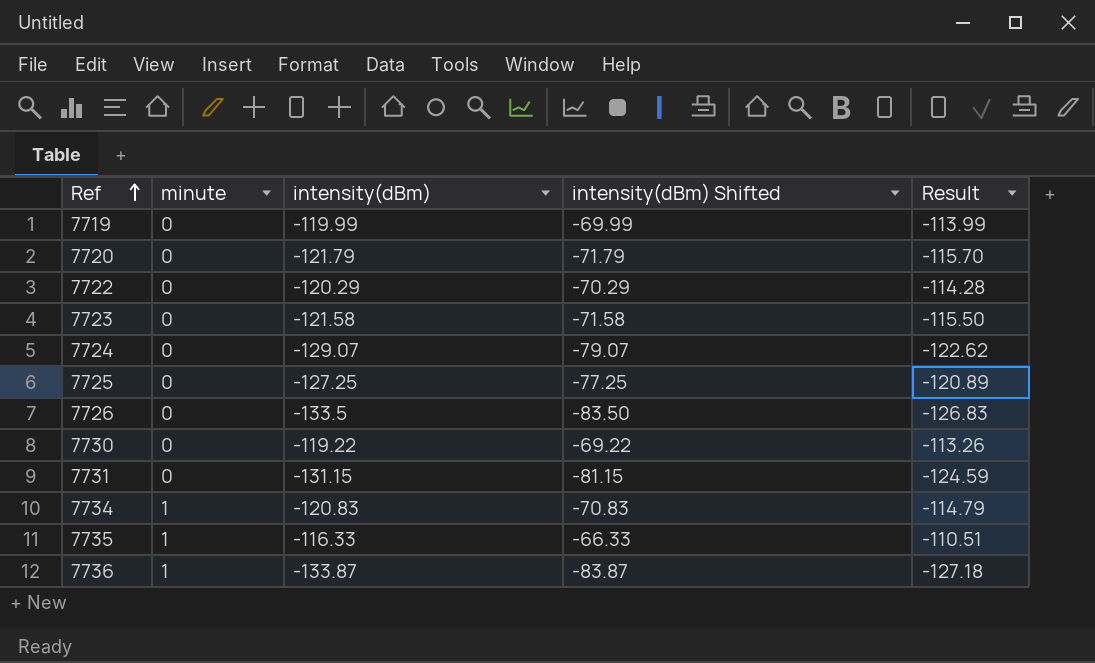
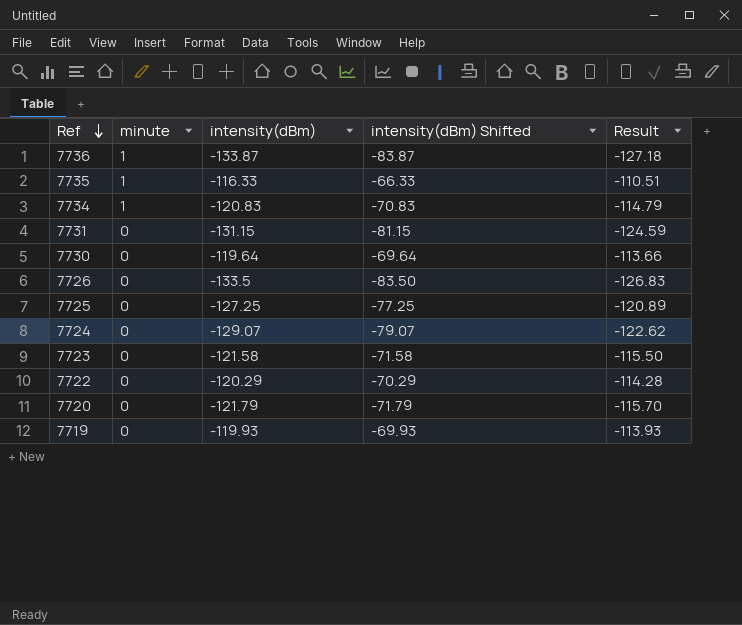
row order: Ref ascending -> Ref descending
7730 | intensity(dBm): -119.22 -> -119.64
7730 | intensity(dBm) Shifted: -69.22 -> -69.64
7730 | Result: -113.26 -> -113.66
7719 | intensity(dBm): -119.99 -> -119.93
7719 | intensity(dBm) Shifted: -69.99 -> -69.93
7719 | Result: -113.99 -> -113.93

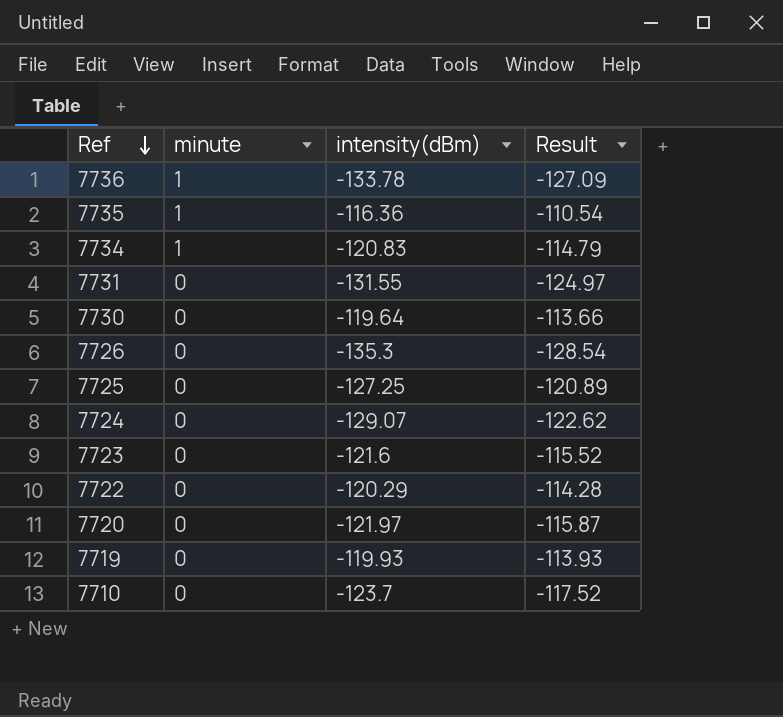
column intensity(dBm) Shifted | formula: [intensity(dBm)] + 50 -> none
7736 | intensity(dBm): -133.87 -> -133.78
7736 | Result: -127.18 -> -127.09
7735 | intensity(dBm): -116.33 -> -116.36
7735 | Result: -110.51 -> -110.54
7731 | intensity(dBm): -131.15 -> -131.55
7731 | Result: -124.59 -> -124.97
7726 | intensity(dBm): -133.5 -> -135.3
7726 | Result: -126.83 -> -128.54
7723 | intensity(dBm): -121.58 -> -121.6
7723 | Result: -115.50 -> -115.52
7720 | intensity(dBm): -121.79 -> -121.97
7720 | Result: -115.70 -> -115.87
row 7710: none -> 0 | -123.7 | -117.52

